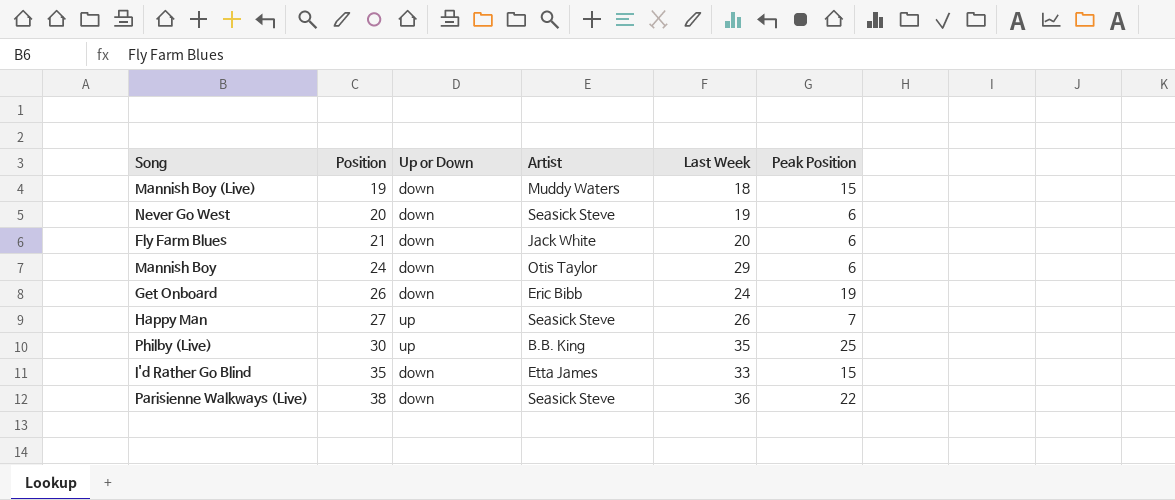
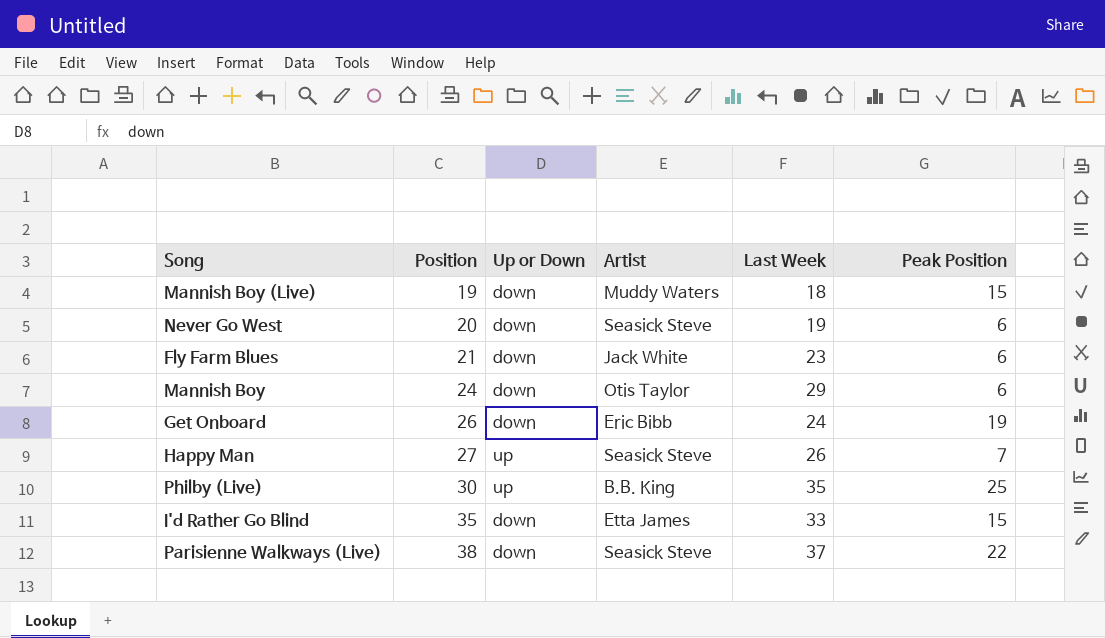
Fly Farm Blues | Last Week: 20 -> 23
Parisienne Walkways (Live) | Last Week: 36 -> 37

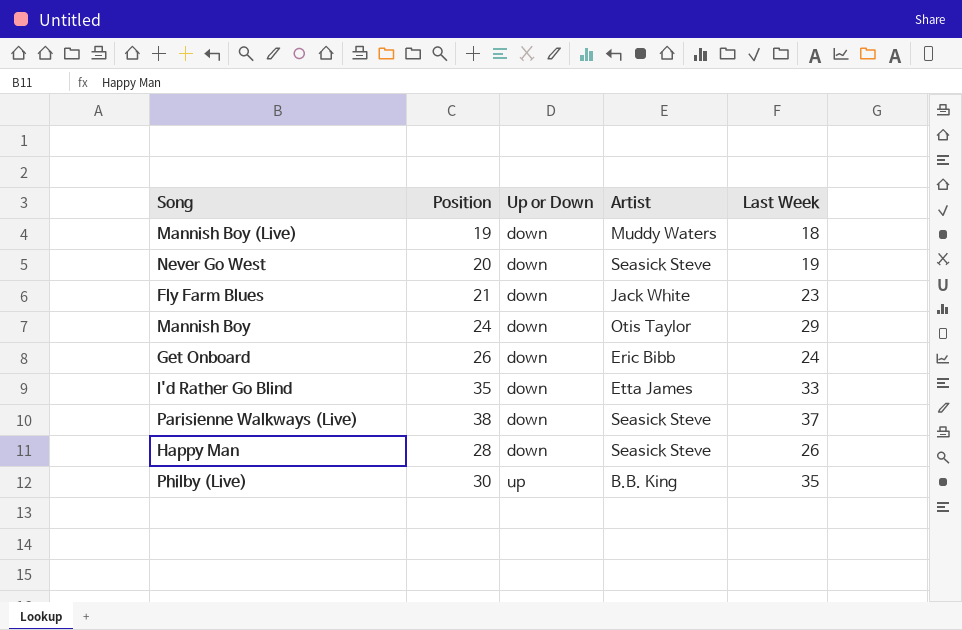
row order: Position ascending -> Up or Down ascending
column Peak Position | position: 6 -> none
Happy Man | Position: 27 -> 28
Happy Man | Up or Down: up -> down

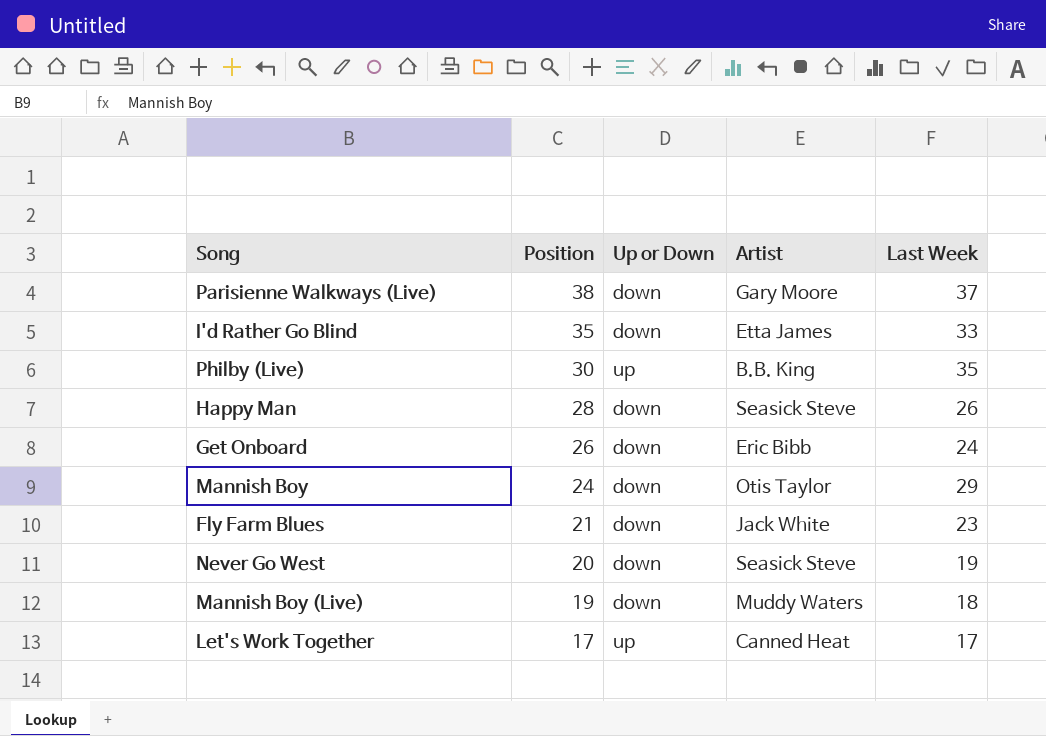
row order: Up or Down ascending -> Position descending
Parisienne Walkways (Live) | Artist: Seasick Steve -> Gary Moore
row Let's Work Together: none -> 17 | up | Canned Heat | 17

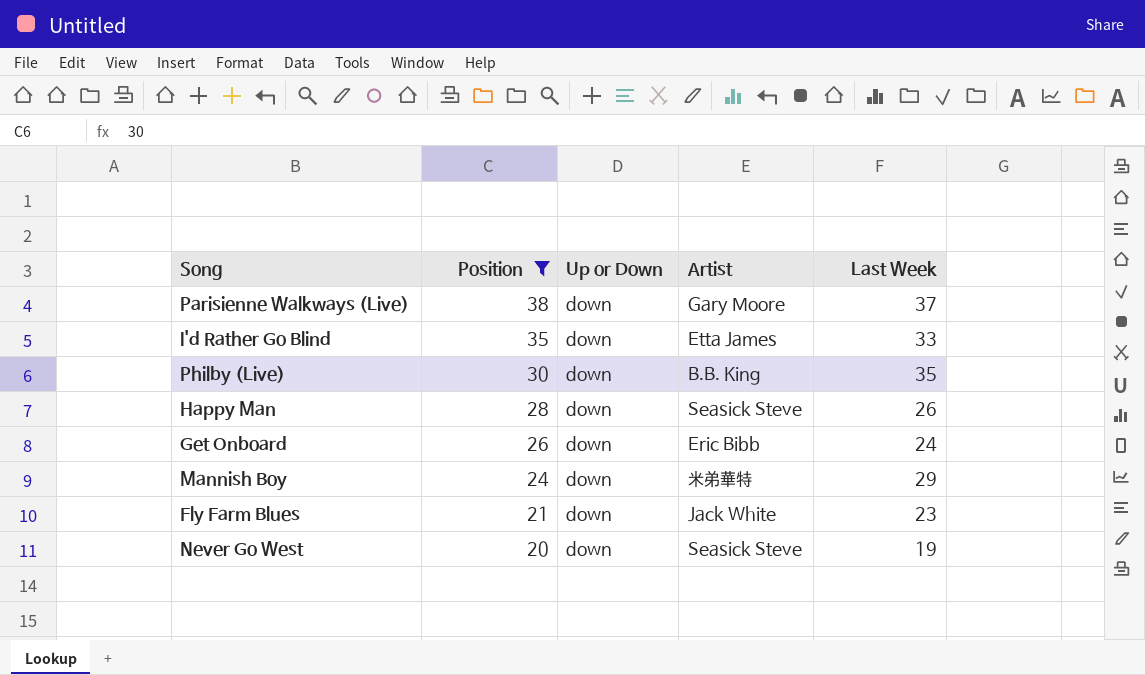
filter: none -> Position >= 20
Philby (Live) | Up or Down: up -> down
Mannish Boy | Artist: Otis Taylor -> 米弟華特

